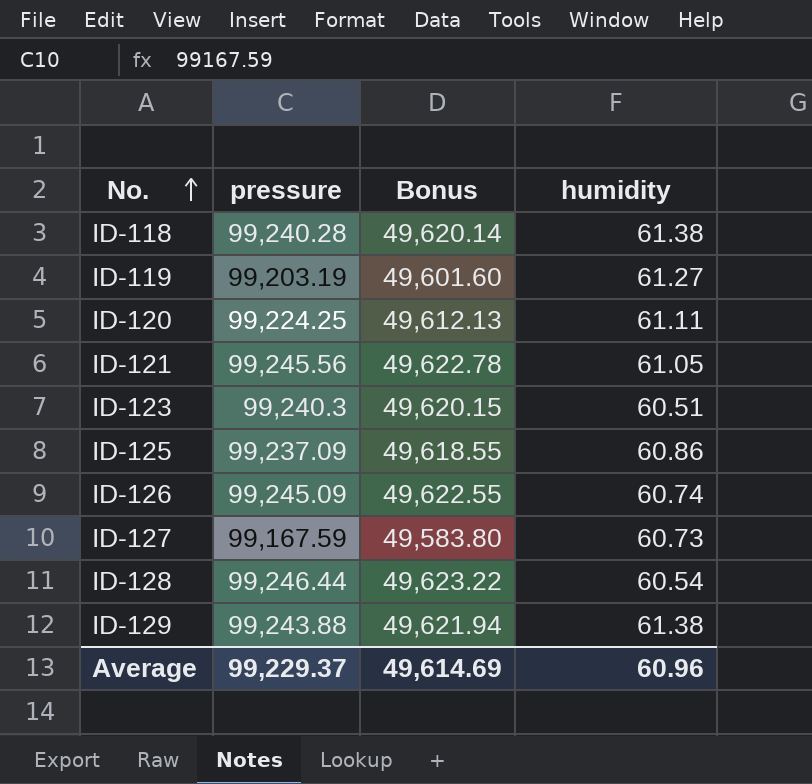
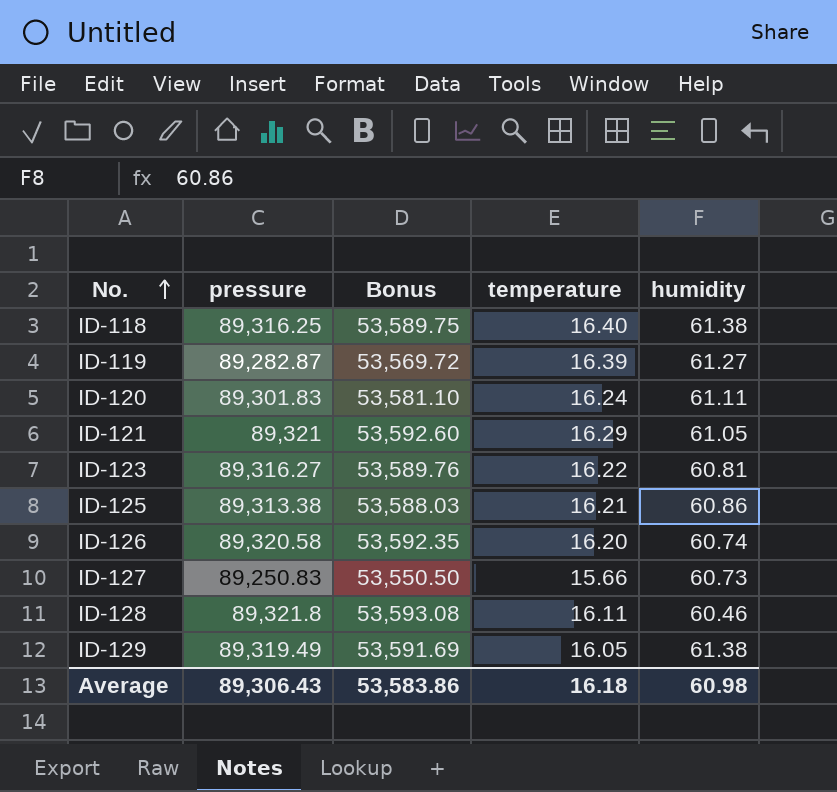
column Bonus | formula: [pressure] * 0.5 -> [pressure] * 0.6
column temperature | position: none -> 4
ID-118 | pressure: 99,240.28 -> 89,316.25
ID-119 | pressure: 99,203.19 -> 89,282.87
ID-120 | pressure: 99,224.25 -> 89,301.83
ID-121 | pressure: 99,245.56 -> 89,321
ID-123 | pressure: 99,240.3 -> 89,316.27
ID-123 | humidity: 60.51 -> 60.81
ID-125 | pressure: 99,237.09 -> 89,313.38
ID-126 | pressure: 99,245.09 -> 89,320.58
ID-127 | pressure: 99,167.59 -> 89,250.83
ID-128 | pressure: 99,246.44 -> 89,321.8
ID-128 | humidity: 60.54 -> 60.46
ID-129 | pressure: 99,243.88 -> 89,319.49
Average | pressure: 99,229.37 -> 89,306.43
Average | Bonus: 49,614.69 -> 53,583.86
Average | humidity: 60.96 -> 60.98

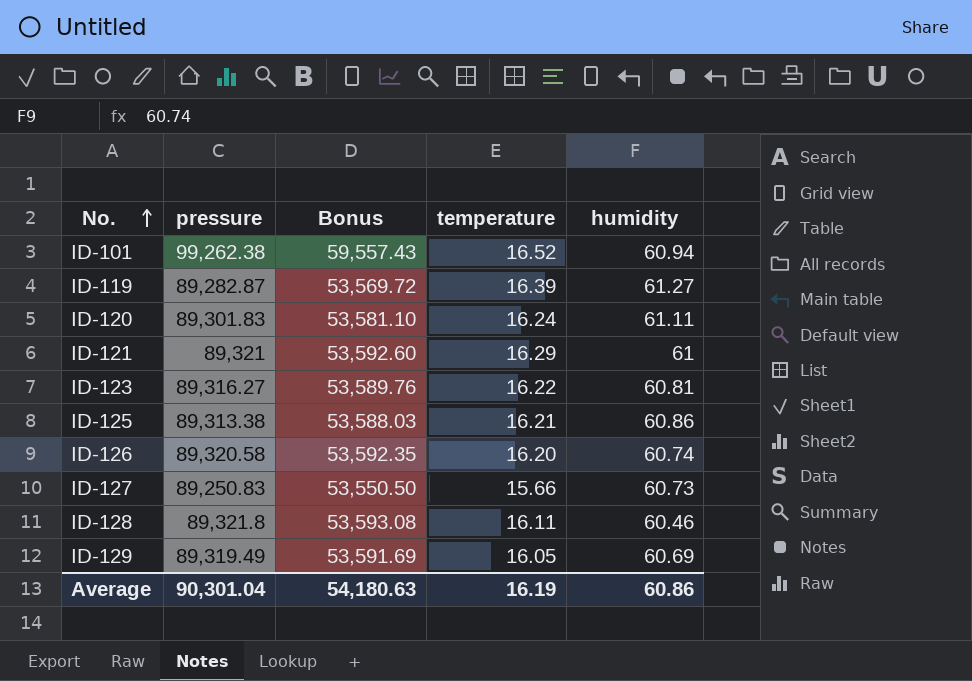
row ID-118: 89,316.25 | 53,589.75 | 16.40 | 61.38 -> none
row ID-101: none -> 99,262.38 | 59,557.43 | 16.52 | 60.94
ID-121 | humidity: 61.05 -> 61
ID-129 | humidity: 61.38 -> 60.69
Average | pressure: 89,306.43 -> 90,301.04
Average | Bonus: 53,583.86 -> 54,180.63
Average | temperature: 16.18 -> 16.19
Average | humidity: 60.98 -> 60.86

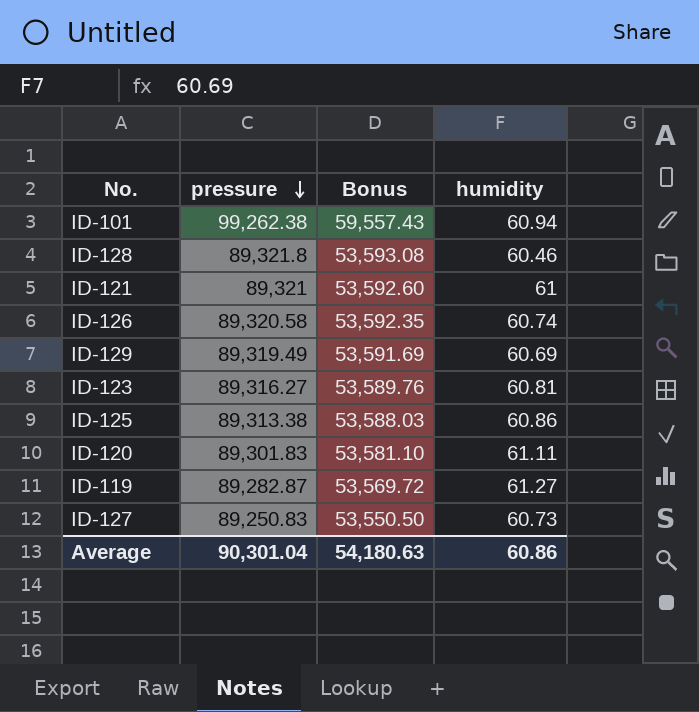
row order: No. ascending -> pressure descending
column temperature | position: 4 -> none

